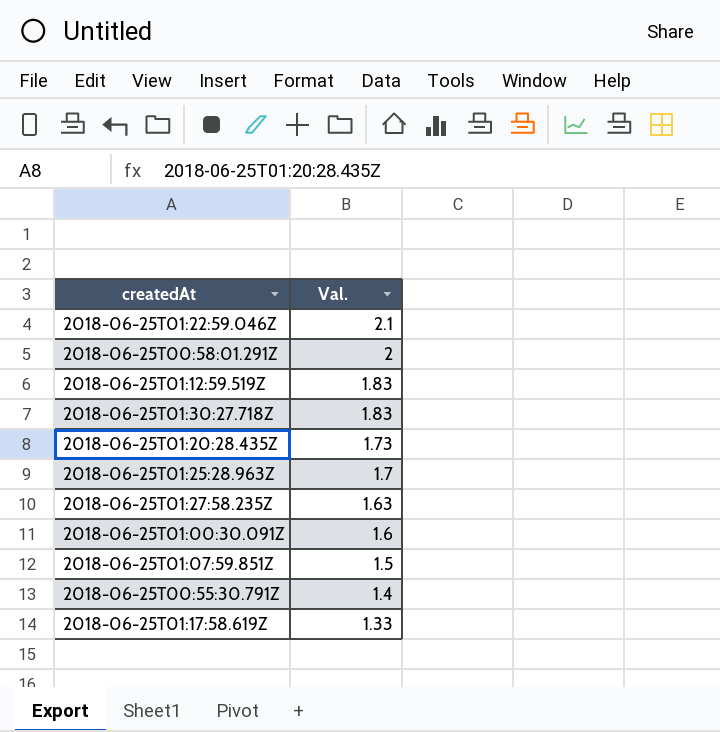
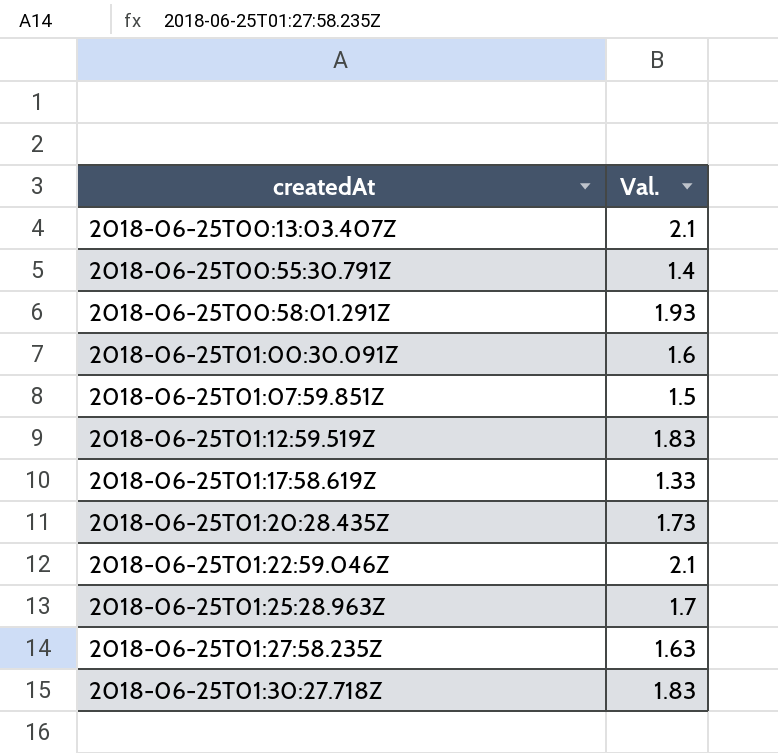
row order: Val. descending -> createdAt ascending
row 2018-06-25T00:13:03.407Z: none -> 2.1
2018-06-25T00:58:01.291Z | Val.: 2 -> 1.93

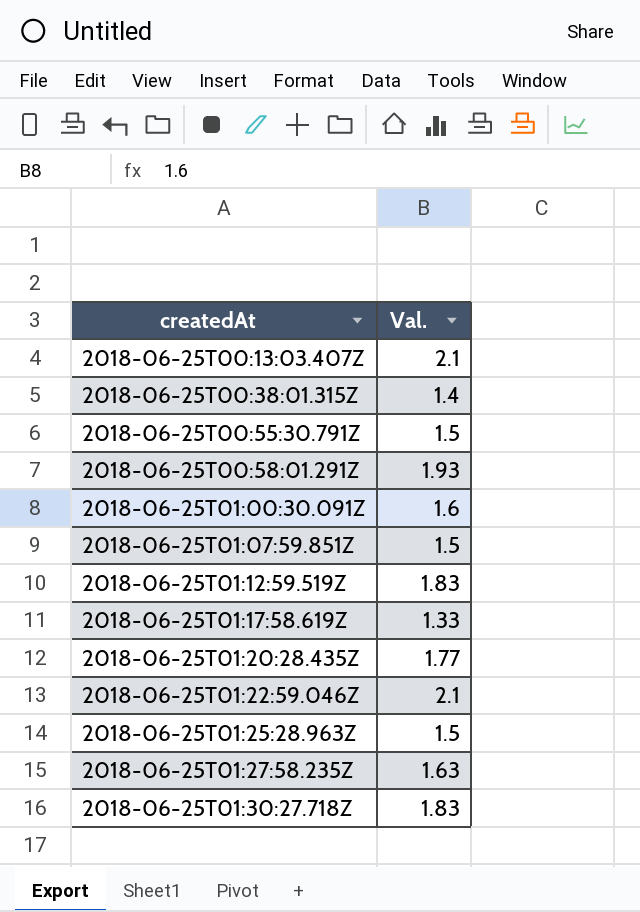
row 2018-06-25T00:38:01.315Z: none -> 1.4
2018-06-25T00:55:30.791Z | Val.: 1.4 -> 1.5
2018-06-25T01:20:28.435Z | Val.: 1.73 -> 1.77
2018-06-25T01:25:28.963Z | Val.: 1.7 -> 1.5

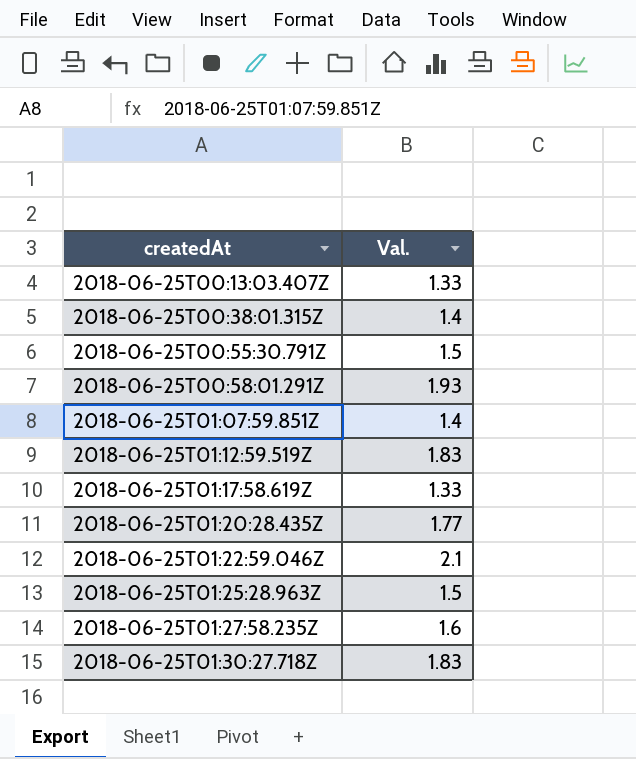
row 2018-06-25T01:00:30.091Z: 1.6 -> none
2018-06-25T00:13:03.407Z | Val.: 2.1 -> 1.33
2018-06-25T01:07:59.851Z | Val.: 1.5 -> 1.4
2018-06-25T01:27:58.235Z | Val.: 1.63 -> 1.6

